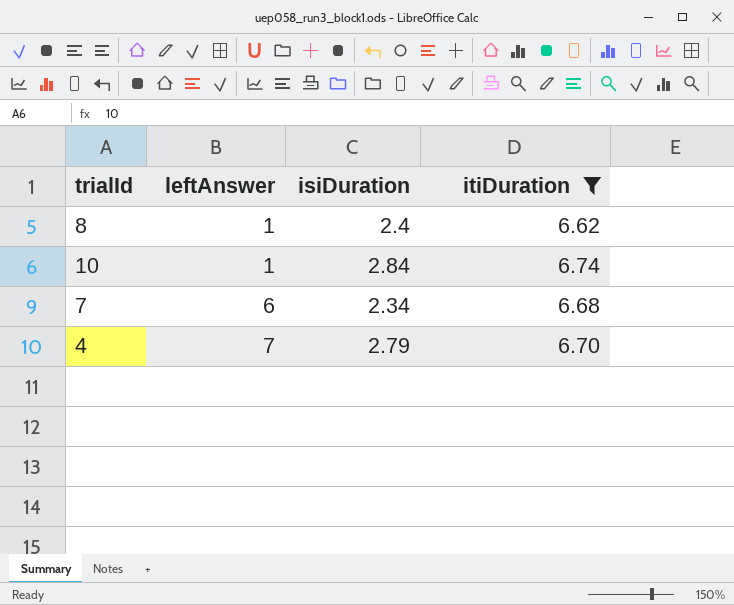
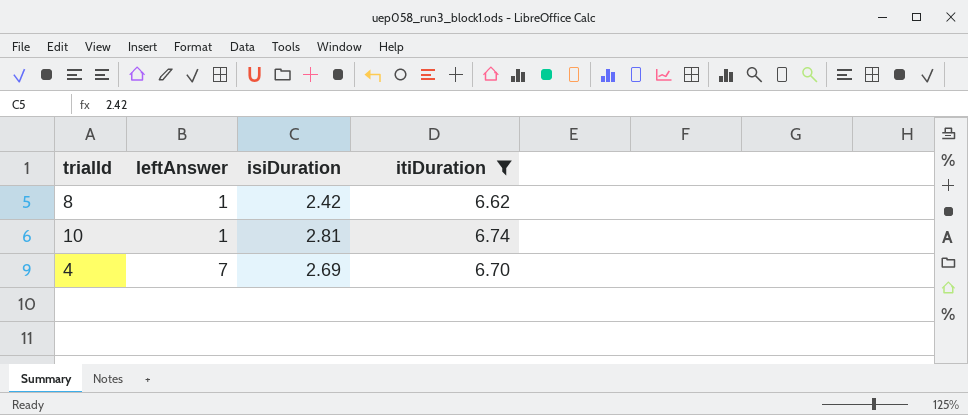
row 7: 6 | 2.34 | 6.68 -> none
8 | isiDuration: 2.4 -> 2.42
10 | isiDuration: 2.84 -> 2.81
4 | isiDuration: 2.79 -> 2.69

